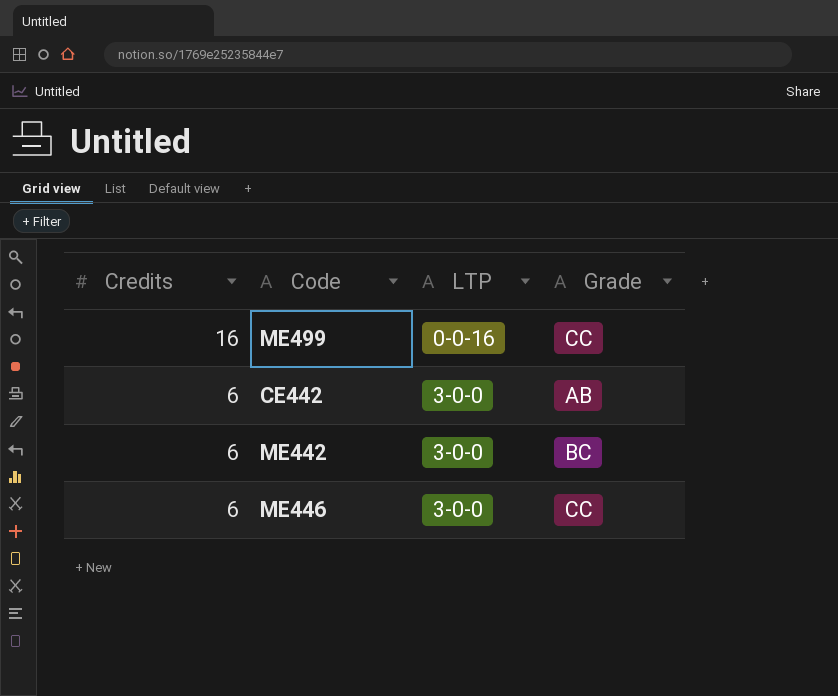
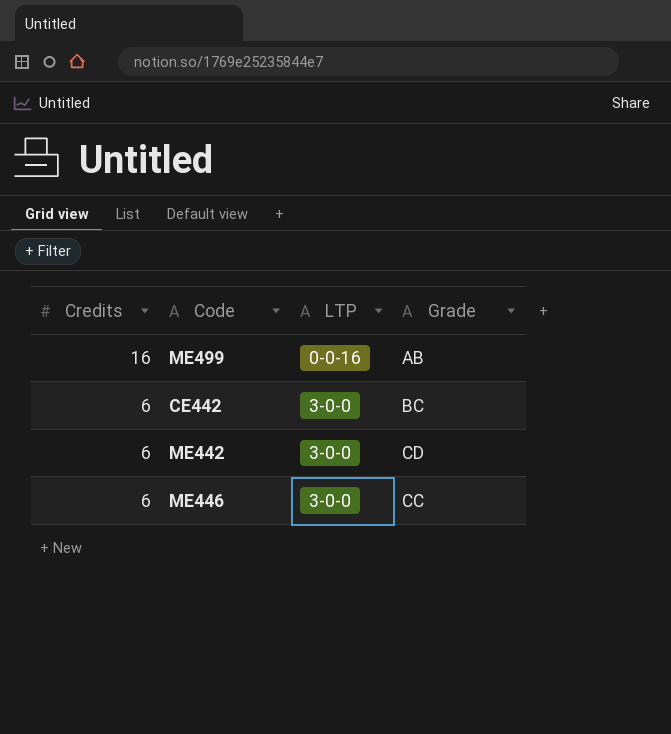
ME499 | Grade: CC -> AB
CE442 | Grade: AB -> BC
ME442 | Grade: BC -> CD

